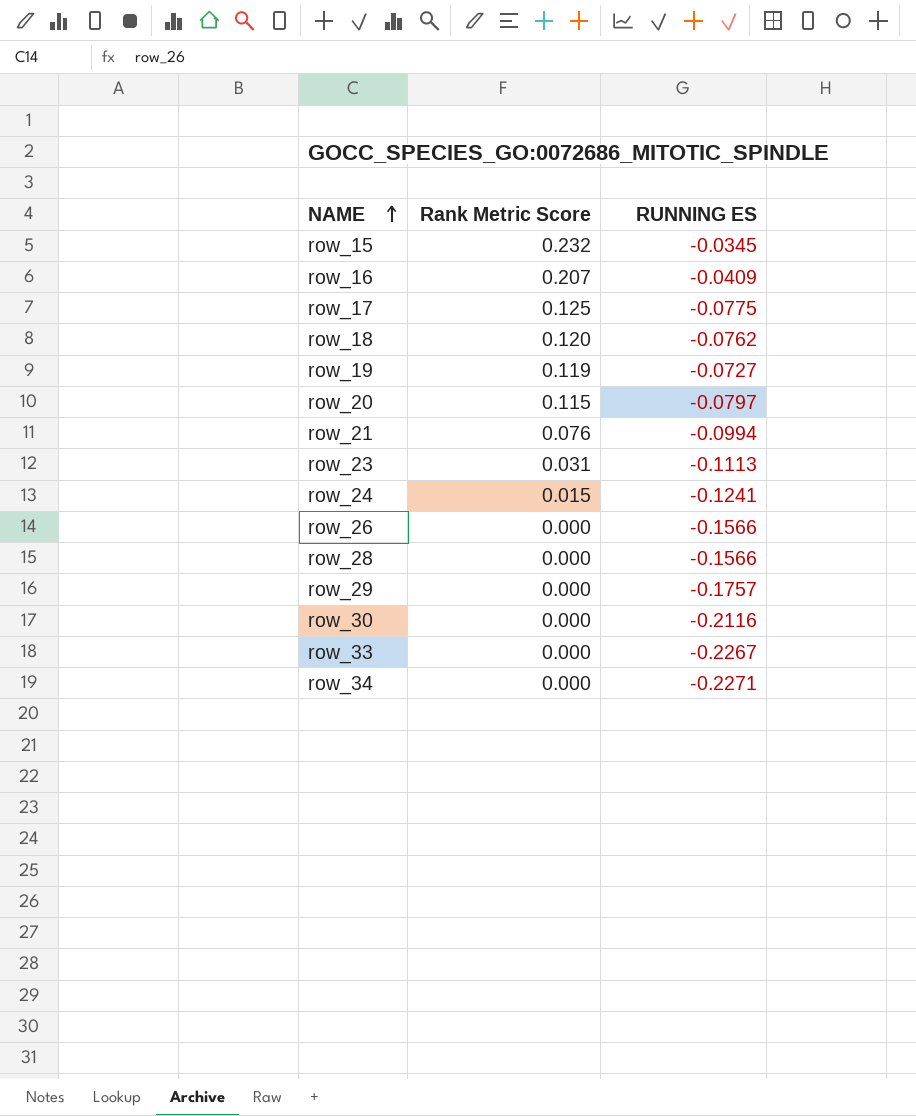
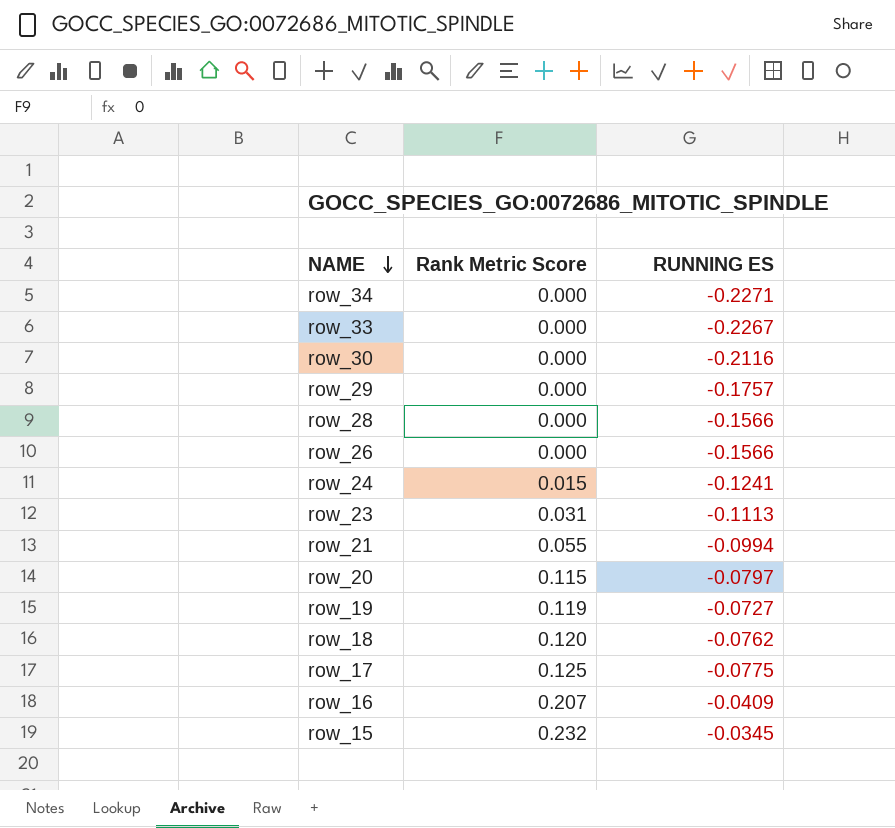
row order: NAME ascending -> NAME descending
row_21 | Rank Metric Score: 0.076 -> 0.055

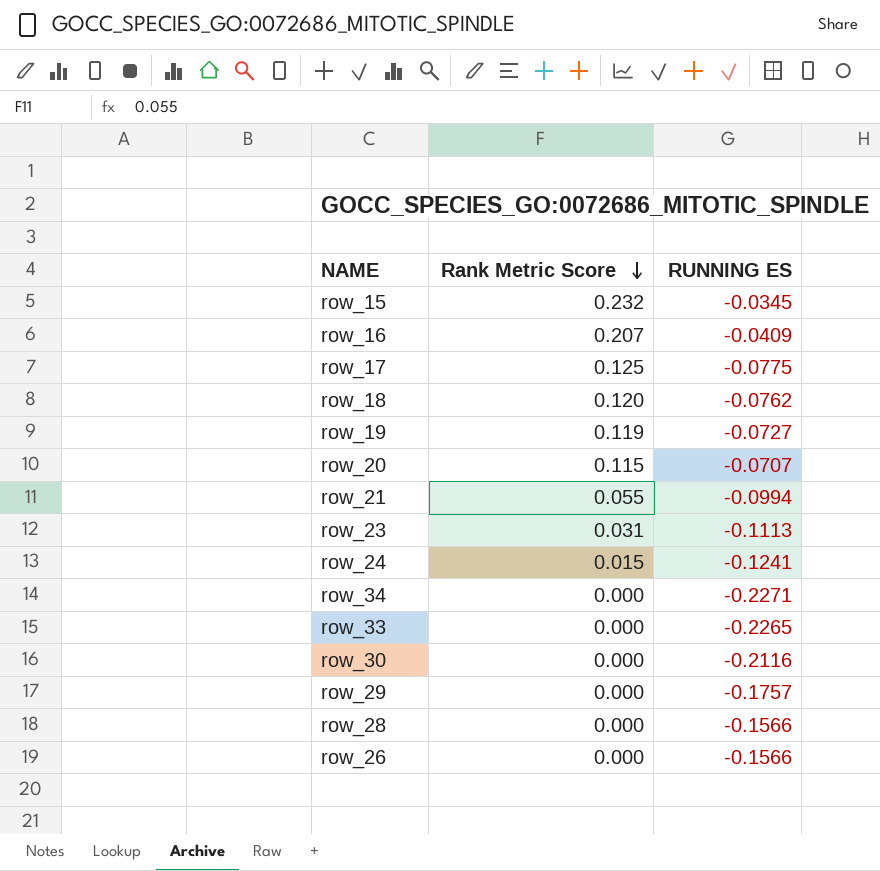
row order: NAME descending -> Rank Metric Score descending
row_20 | RUNNING ES: -0.0797 -> -0.0707
row_33 | RUNNING ES: -0.2267 -> -0.2265

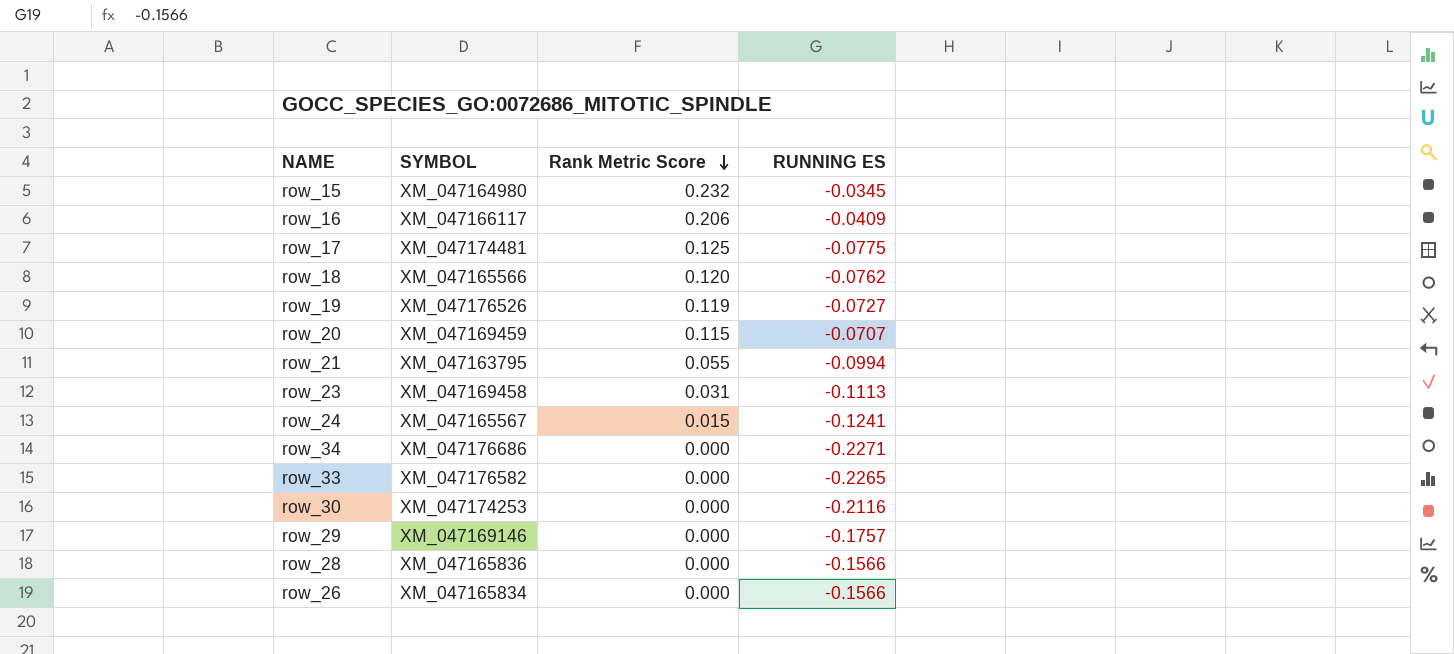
column SYMBOL | position: none -> 2
row_16 | Rank Metric Score: 0.207 -> 0.206

